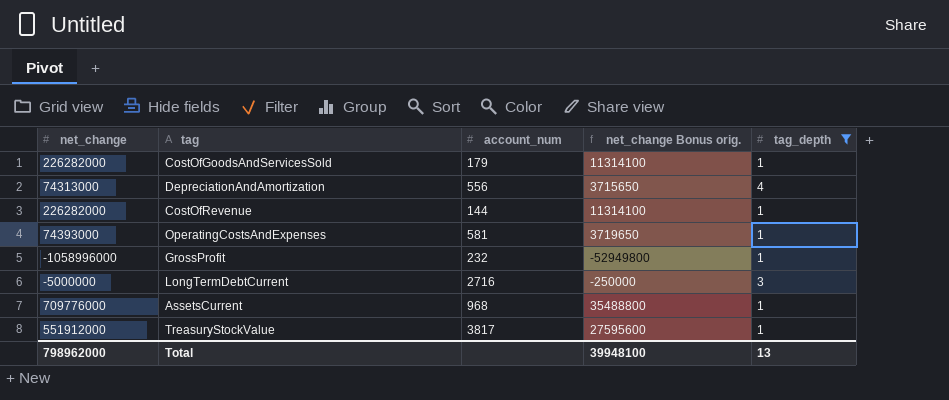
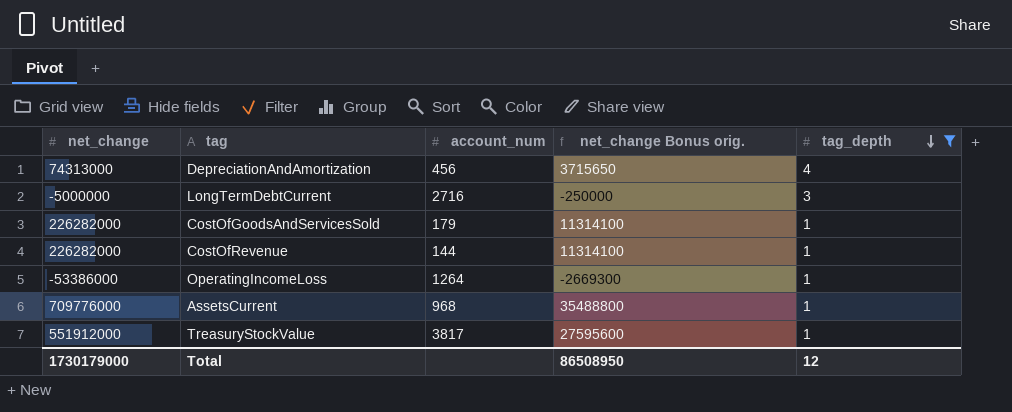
row order: none -> tag_depth descending
row OperatingCostsAndExpenses: 74393000 | 581 | 3719650 | 1 -> none
row GrossProfit: -1058996000 | 232 | -52949800 | 1 -> none
DepreciationAndAmortization | account_num: 556 -> 456
row OperatingIncomeLoss: none -> -53386000 | 1264 | -2669300 | 1
Total | net_change: 798962000 -> 1730179000
Total | net_change Bonus orig.: 39948100 -> 86508950
Total | tag_depth: 13 -> 12

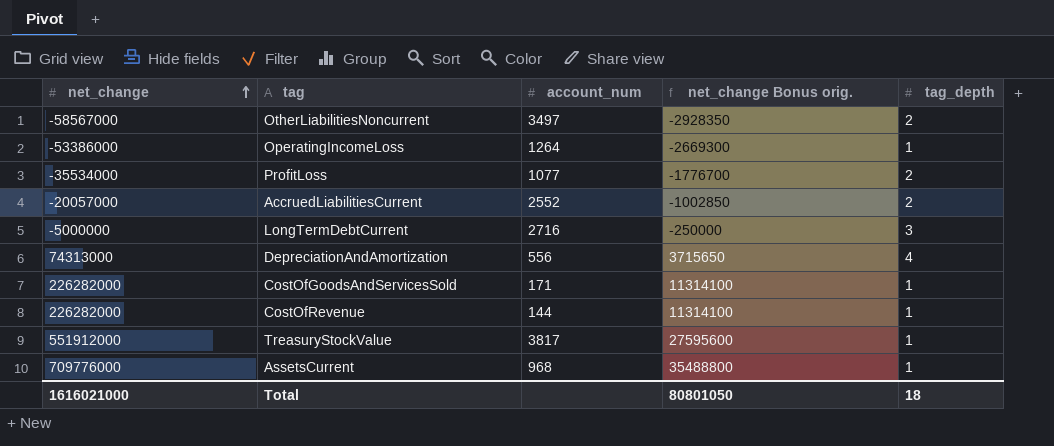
filter: tag_depth != 2 -> none
row order: tag_depth descending -> net_change ascending
DepreciationAndAmortization | account_num: 456 -> 556
CostOfGoodsAndServicesSold | account_num: 179 -> 171
Total | net_change: 1730179000 -> 1616021000
Total | net_change Bonus orig.: 86508950 -> 80801050
Total | tag_depth: 12 -> 18

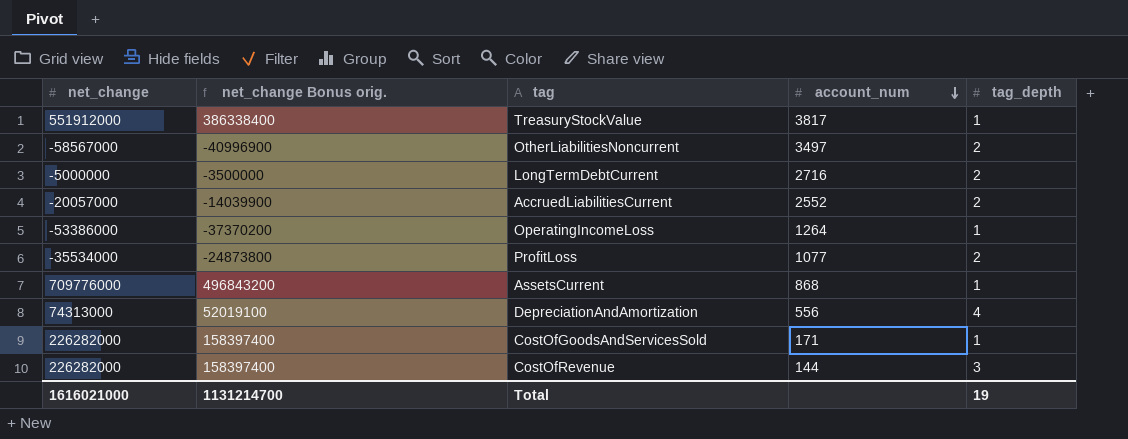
row order: net_change ascending -> account_num descending
column net_change Bonus orig. | formula: [net_change] * 0.05 -> [net_change] * 0.7
column net_change Bonus orig. | position: 4 -> 2
LongTermDebtCurrent | tag_depth: 3 -> 2
AssetsCurrent | account_num: 968 -> 868
CostOfRevenue | tag_depth: 1 -> 3
Total | net_change Bonus orig.: 80801050 -> 1131214700
Total | tag_depth: 18 -> 19

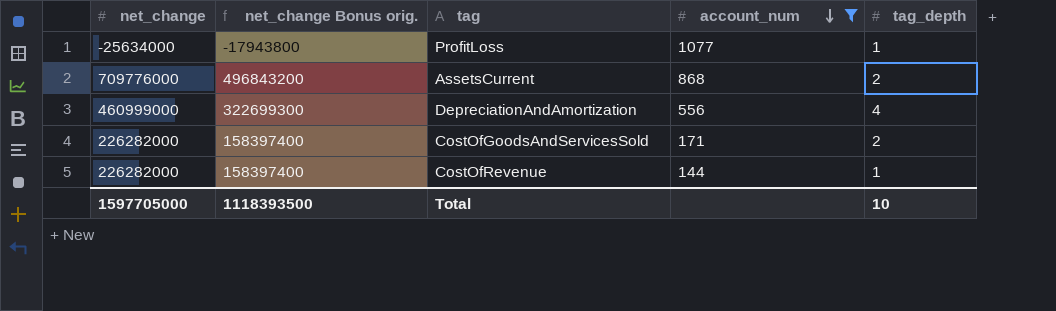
filter: none -> account_num <= 1077
ProfitLoss | net_change: -35534000 -> -25634000
ProfitLoss | net_change Bonus orig.: -24873800 -> -17943800
ProfitLoss | tag_depth: 2 -> 1
AssetsCurrent | tag_depth: 1 -> 2
DepreciationAndAmortization | net_change: 74313000 -> 460999000
DepreciationAndAmortization | net_change Bonus orig.: 52019100 -> 322699300
CostOfGoodsAndServicesSold | tag_depth: 1 -> 2
CostOfRevenue | tag_depth: 3 -> 1
Total | net_change: 1616021000 -> 1597705000
Total | net_change Bonus orig.: 1131214700 -> 1118393500
Total | tag_depth: 19 -> 10

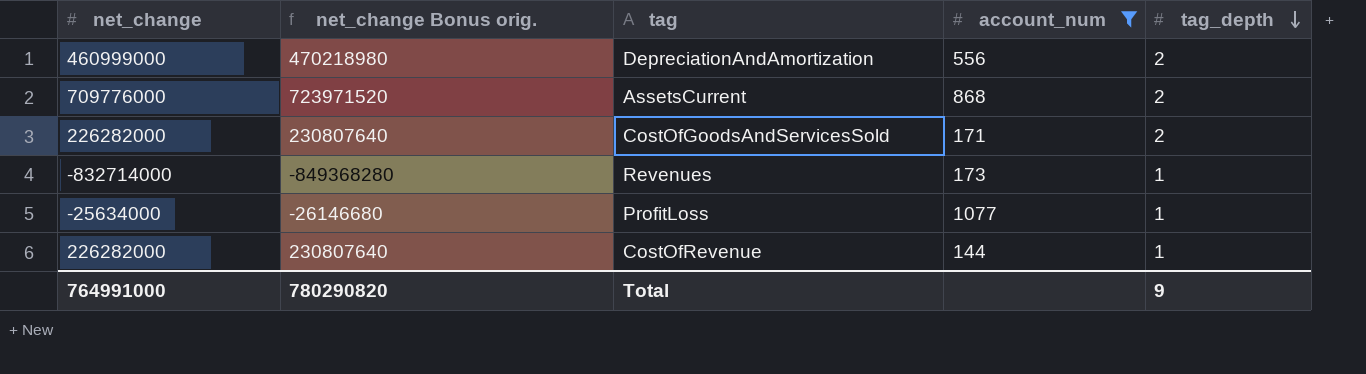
row order: account_num descending -> tag_depth descending
column net_change Bonus orig. | formula: [net_change] * 0.7 -> [net_change] * 1.02
DepreciationAndAmortization | tag_depth: 4 -> 2
row Revenues: none -> -832714000 | -849368280 | 173 | 1
Total | net_change: 1597705000 -> 764991000
Total | net_change Bonus orig.: 1118393500 -> 780290820
Total | tag_depth: 10 -> 9

